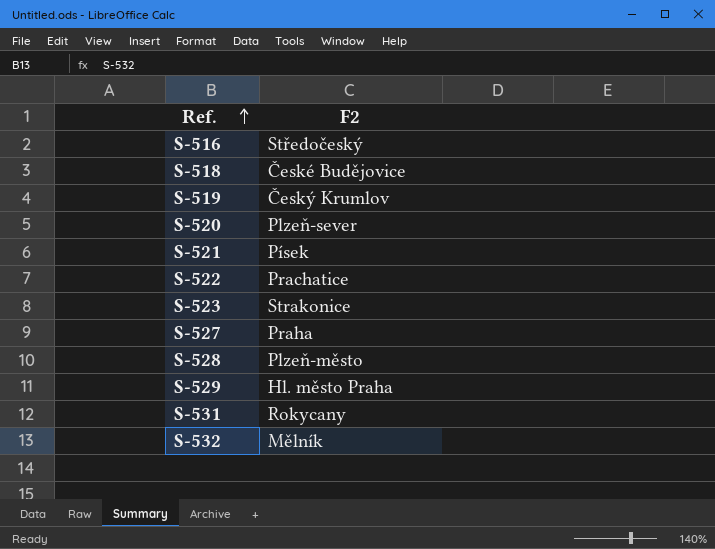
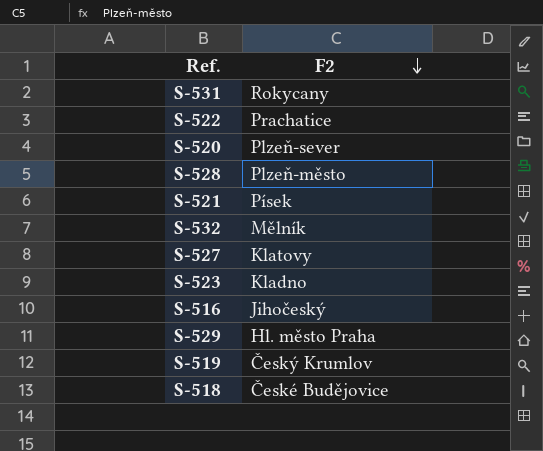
row order: Ref. ascending -> F2 descending
S-527 | F2: Praha -> Klatovy
S-523 | F2: Strakonice -> Kladno
S-516 | F2: Středočeský -> Jihočeský

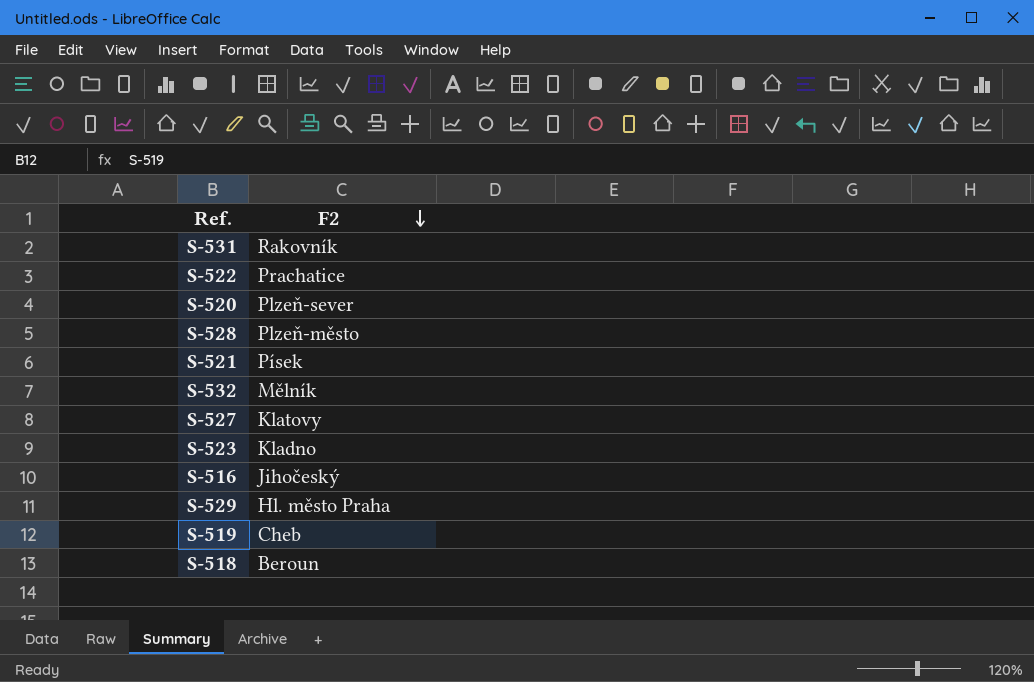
S-531 | F2: Rokycany -> Rakovník
S-519 | F2: Český Krumlov -> Cheb
S-518 | F2: České Budějovice -> Beroun

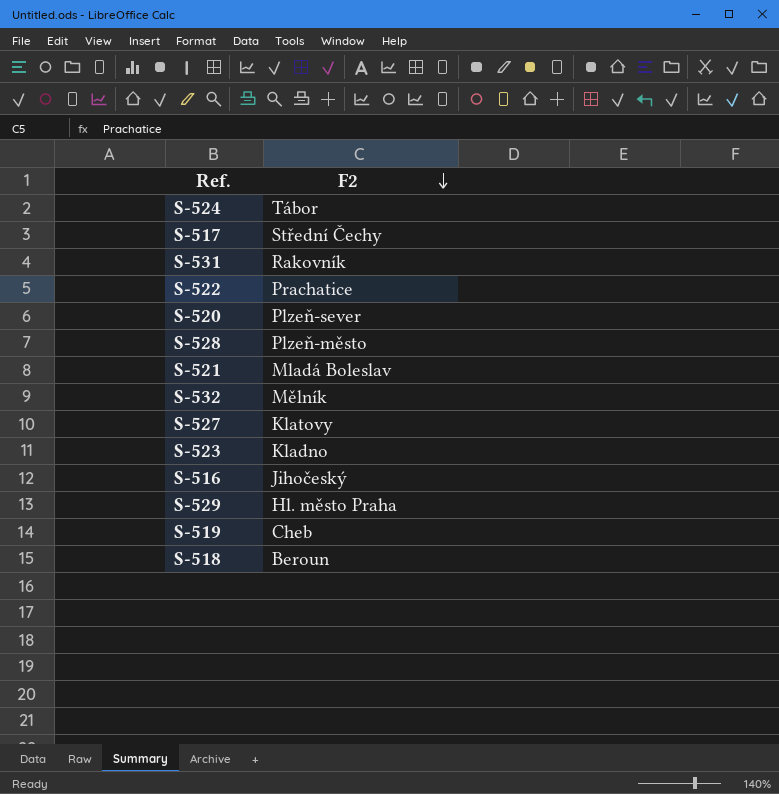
row S-524: none -> Tábor
row S-517: none -> Střední Čechy
S-521 | F2: Písek -> Mladá Boleslav

